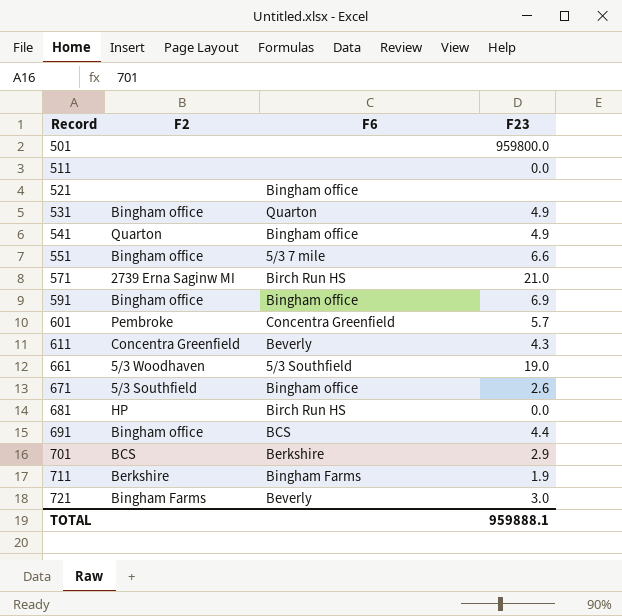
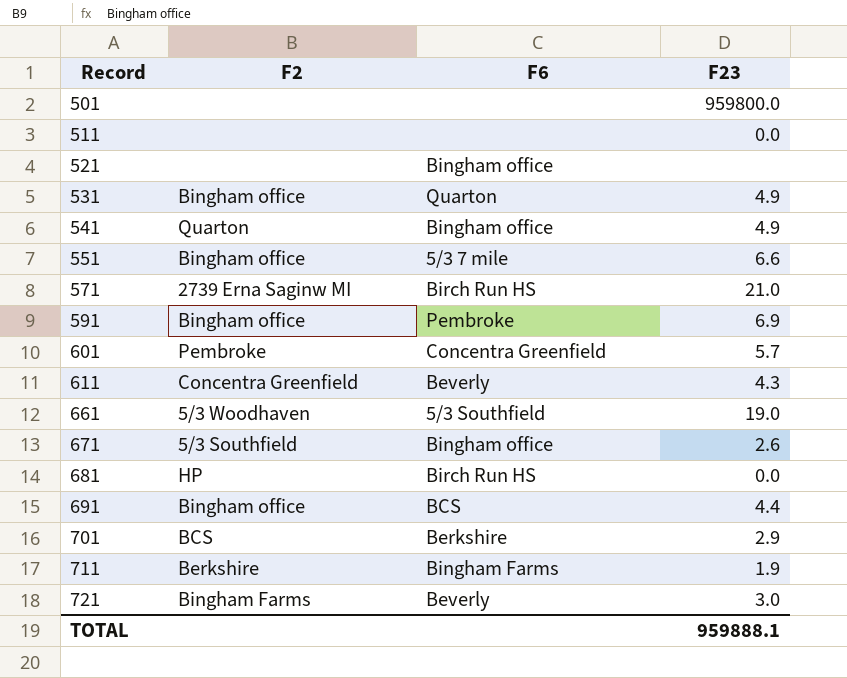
591 | F6: Bingham office -> Pembroke

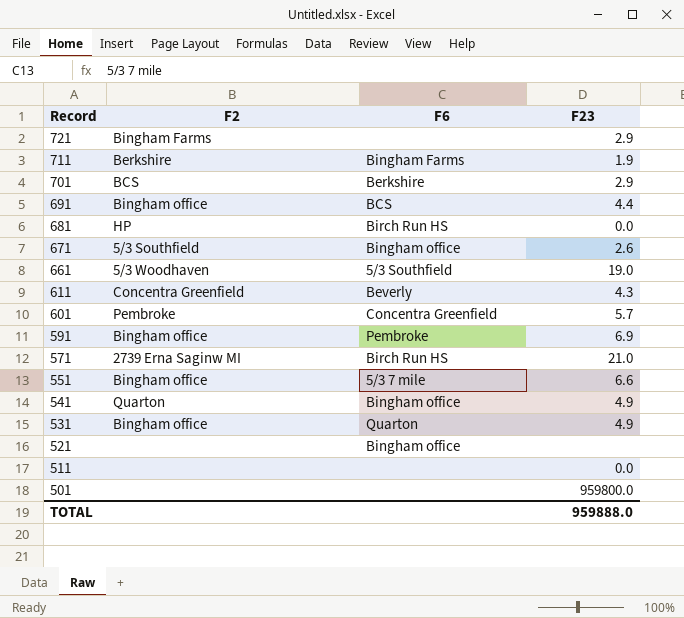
row order: Record ascending -> Record descending
721 | F6: Beverly -> none
721 | F23: 3.0 -> 2.9
TOTAL | F23: 959888.1 -> 959888.0

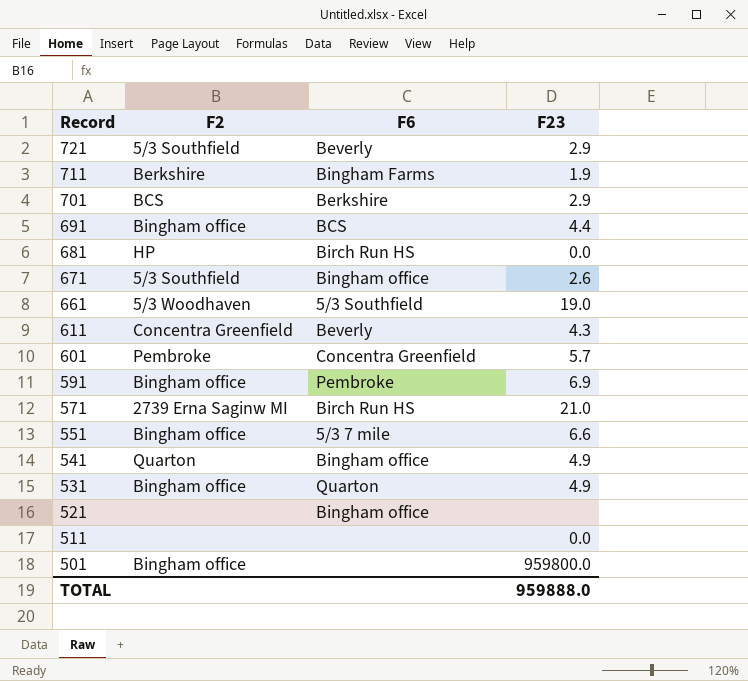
721 | F2: Bingham Farms -> 5/3 Southfield
721 | F6: none -> Beverly
501 | F2: none -> Bingham office

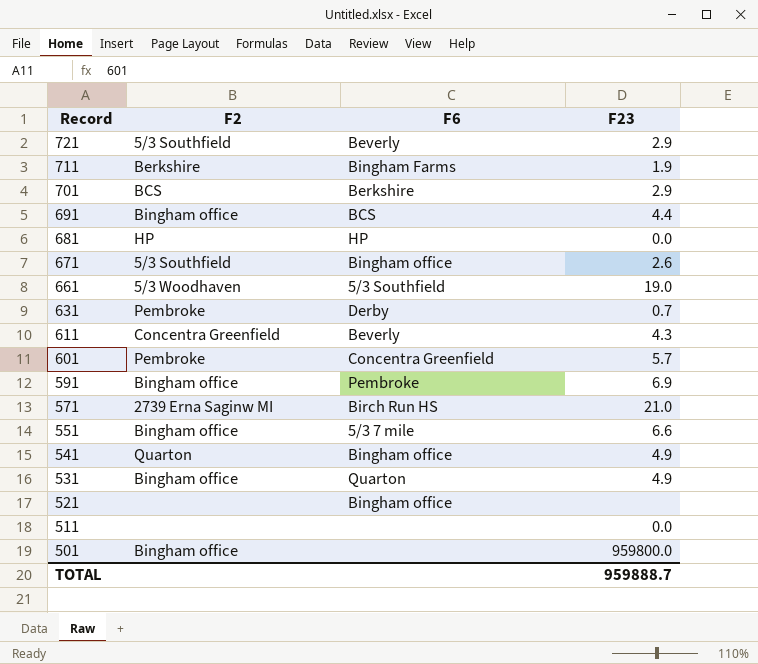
681 | F6: Birch Run HS -> HP
row 631: none -> Pembroke | Derby | 0.7
TOTAL | F23: 959888.0 -> 959888.7

